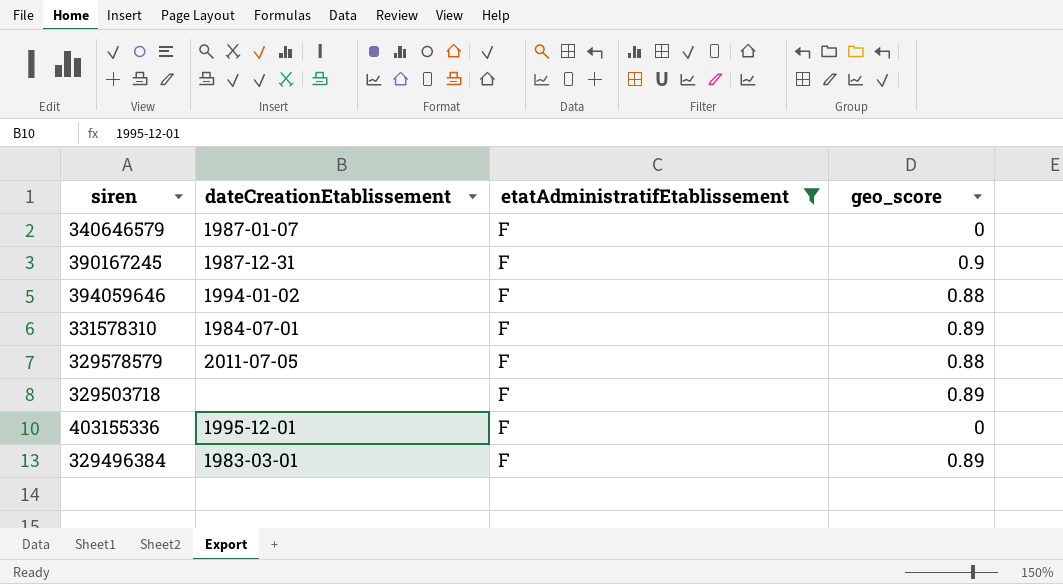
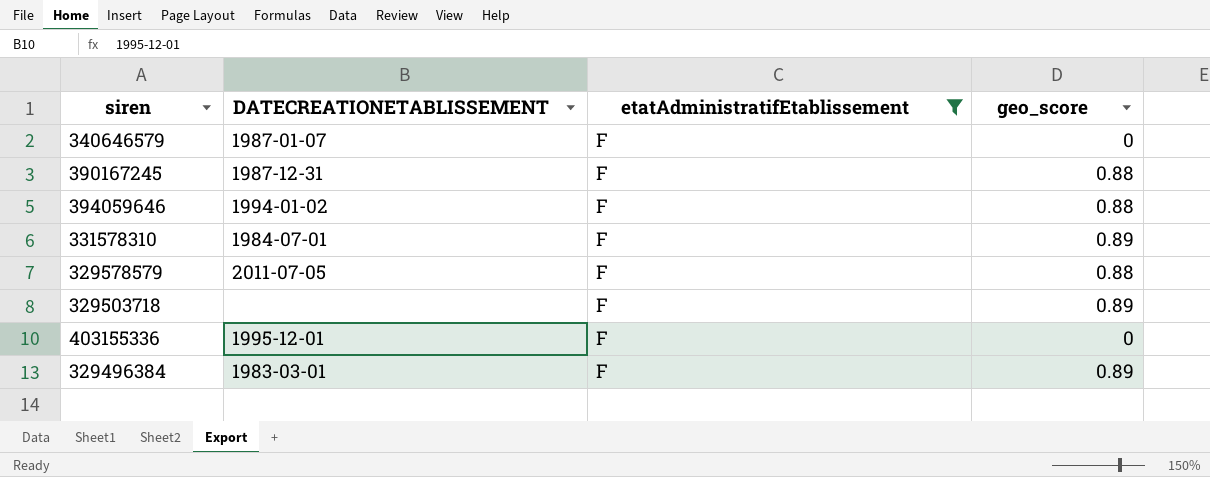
column name: dateCreationEtablissement -> DATECREATIONETABLISSEMENT
390167245 | geo_score: 0.9 -> 0.88

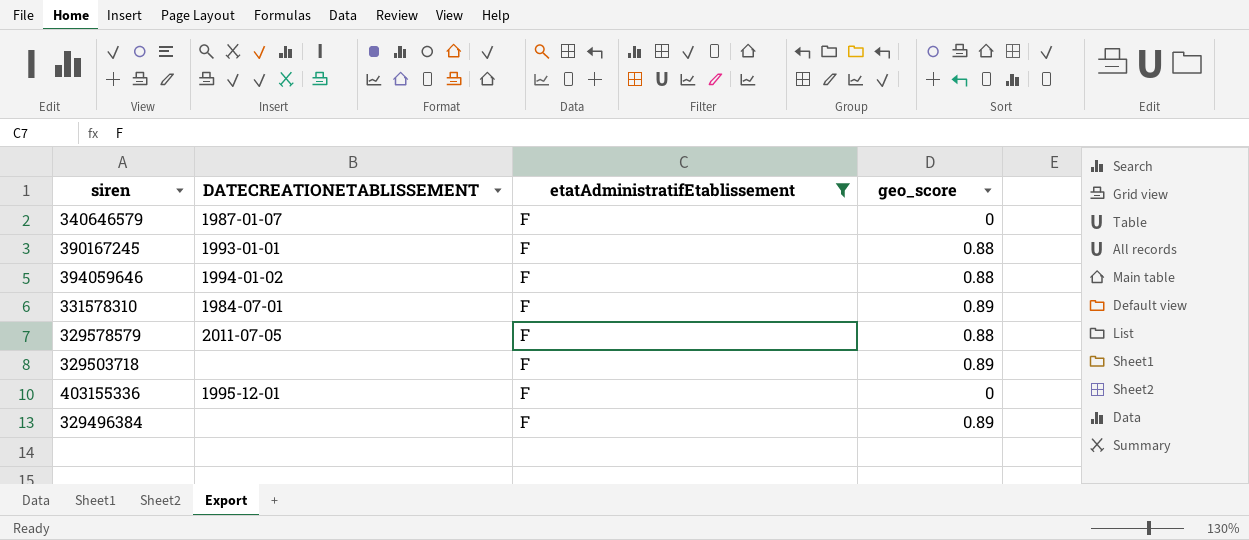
390167245 | DATECREATIONETABLISSEMENT: 1987-12-31 -> 1993-01-01
329496384 | DATECREATIONETABLISSEMENT: 1983-03-01 -> none

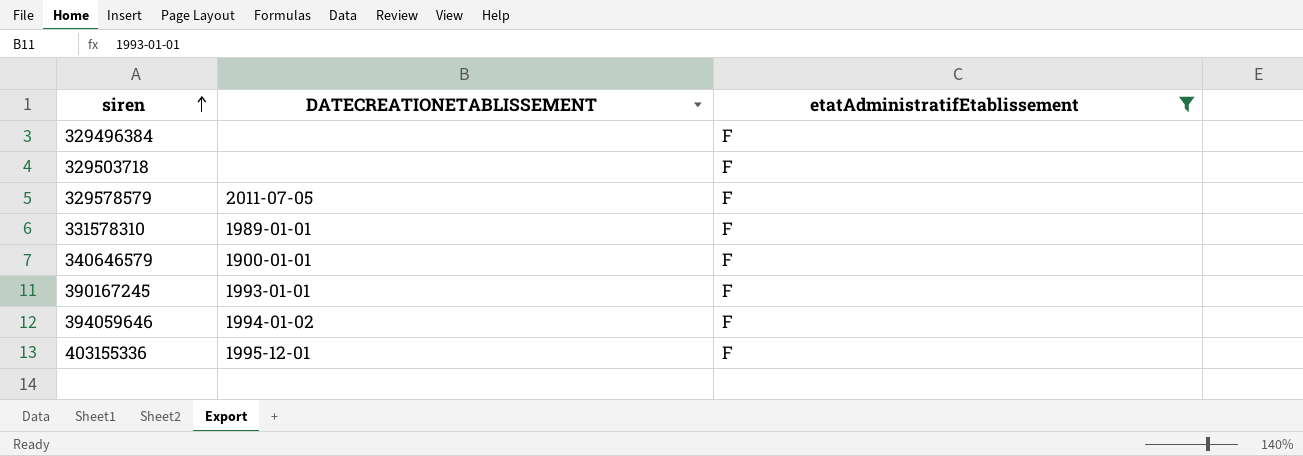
row order: none -> siren ascending
column geo_score | position: 4 -> none
331578310 | DATECREATIONETABLISSEMENT: 1984-07-01 -> 1989-01-01
340646579 | DATECREATIONETABLISSEMENT: 1987-01-07 -> 1900-01-01

